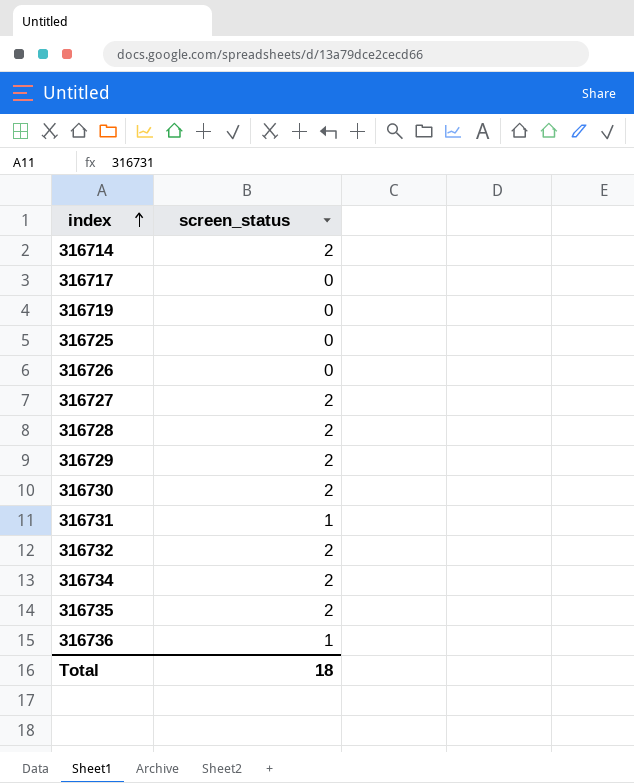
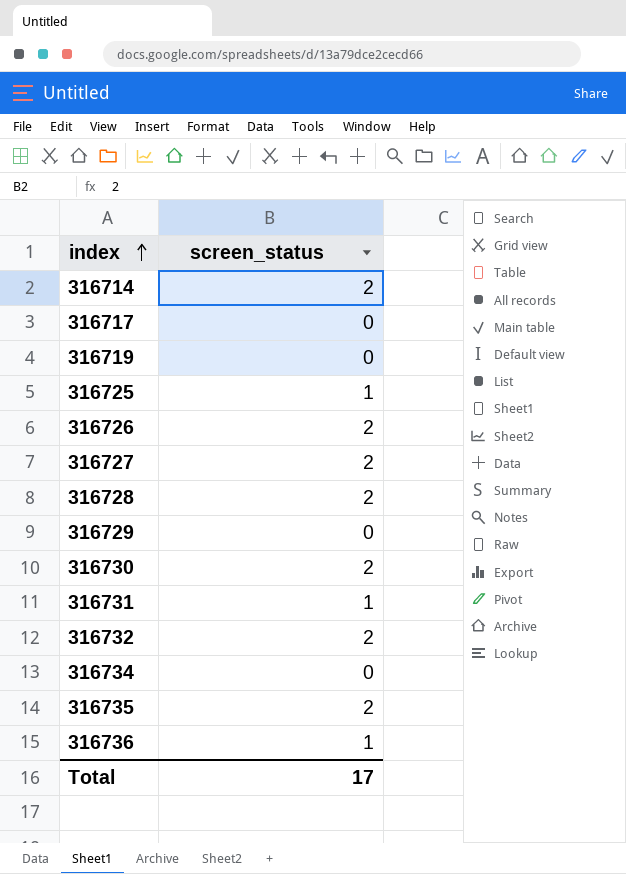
316725 | screen_status: 0 -> 1
316726 | screen_status: 0 -> 2
316729 | screen_status: 2 -> 0
316734 | screen_status: 2 -> 0
Total | screen_status: 18 -> 17

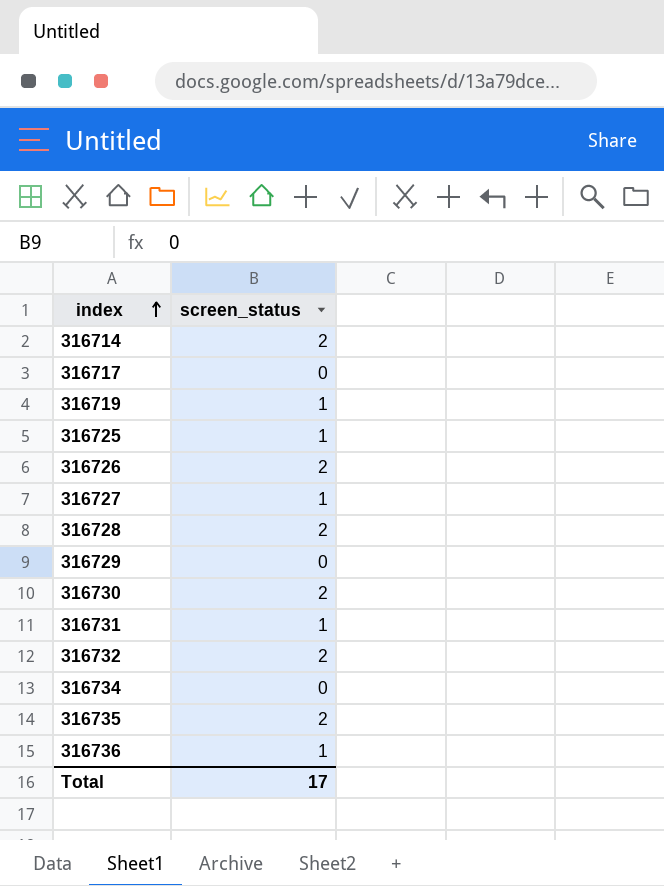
316719 | screen_status: 0 -> 1
316727 | screen_status: 2 -> 1

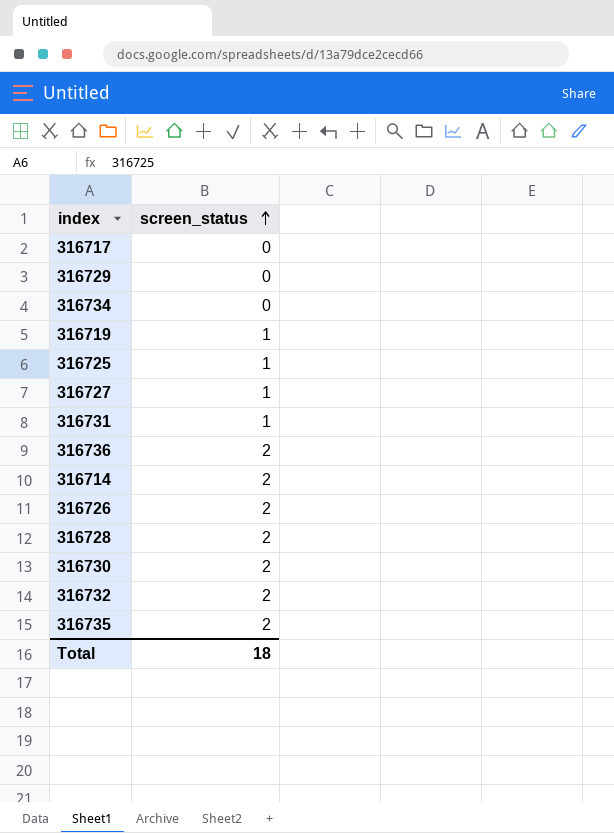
row order: index ascending -> screen_status ascending
316736 | screen_status: 1 -> 2
Total | screen_status: 17 -> 18

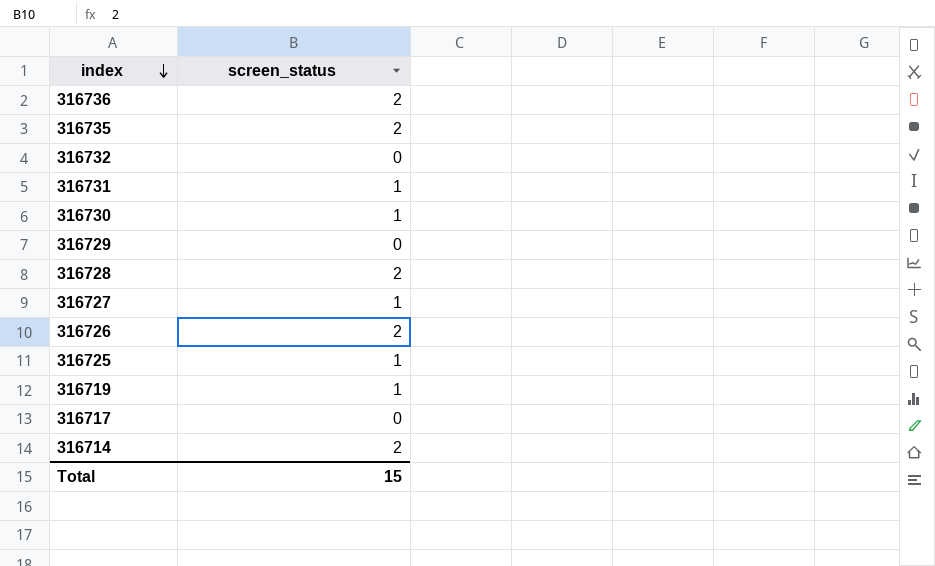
row order: screen_status ascending -> index descending
row 316734: 0 -> none
316732 | screen_status: 2 -> 0
316730 | screen_status: 2 -> 1
Total | screen_status: 18 -> 15

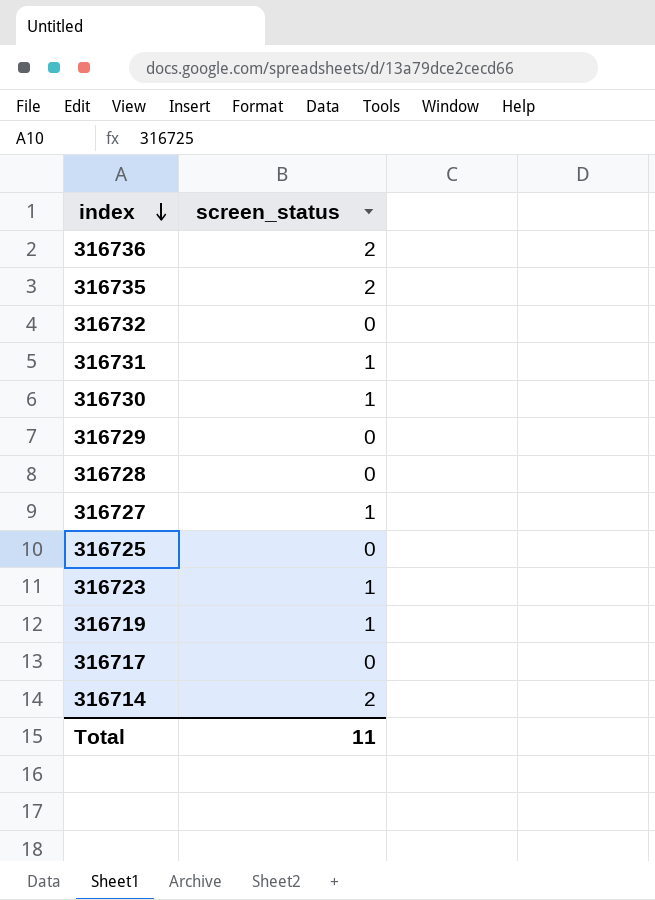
row 316726: 2 -> none
316728 | screen_status: 2 -> 0
316725 | screen_status: 1 -> 0
row 316723: none -> 1
Total | screen_status: 15 -> 11

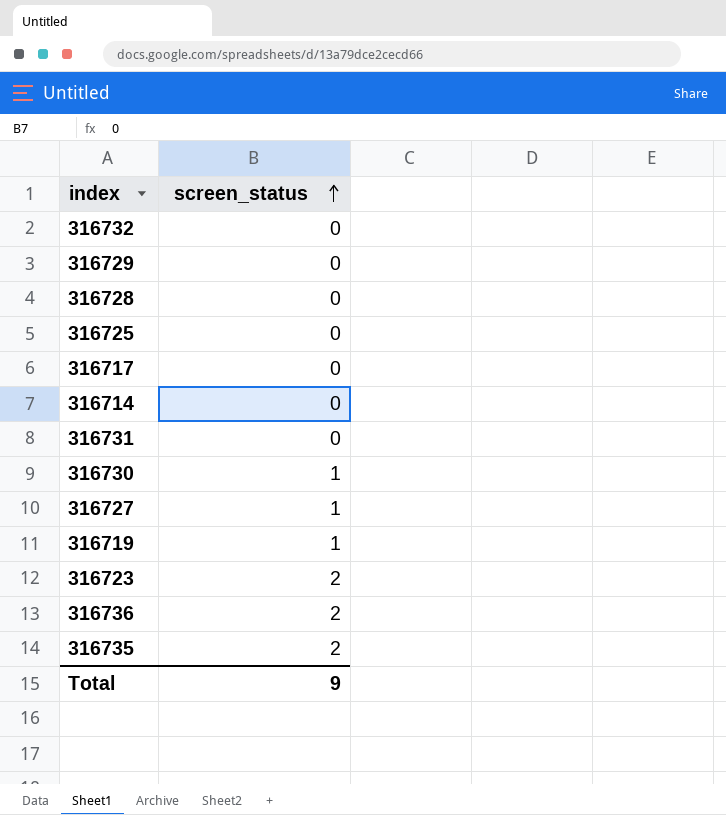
row order: index descending -> screen_status ascending
316714 | screen_status: 2 -> 0
316731 | screen_status: 1 -> 0
316723 | screen_status: 1 -> 2
Total | screen_status: 11 -> 9

